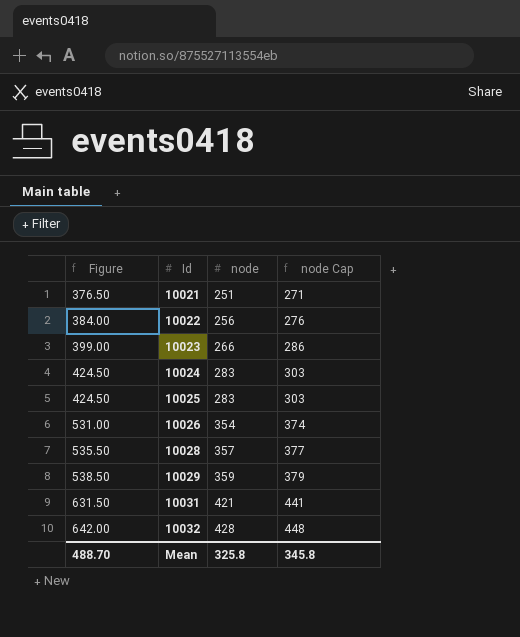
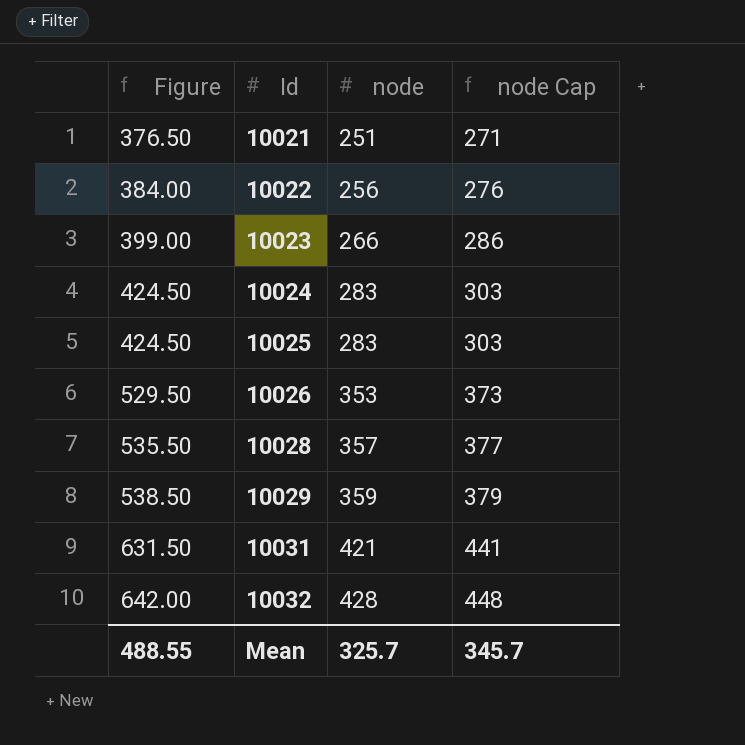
10026 | Figure: 531.00 -> 529.50
10026 | node: 354 -> 353
10026 | node Cap: 374 -> 373
Mean | Figure: 488.70 -> 488.55
Mean | node: 325.8 -> 325.7
Mean | node Cap: 345.8 -> 345.7

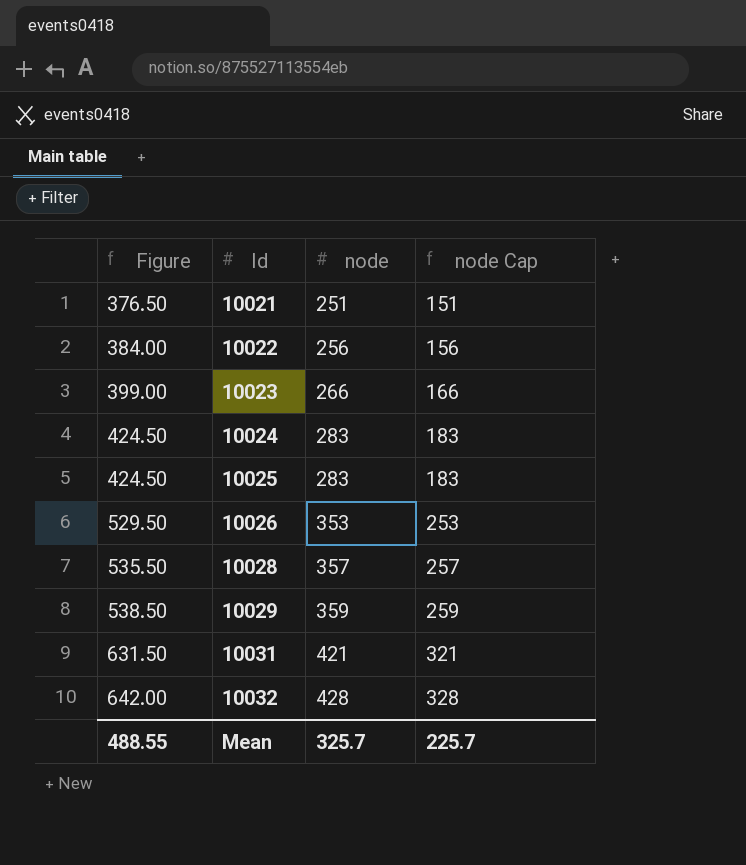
column node Cap | formula: [node] + 20 -> [node] - 100
Mean | node Cap: 345.7 -> 225.7

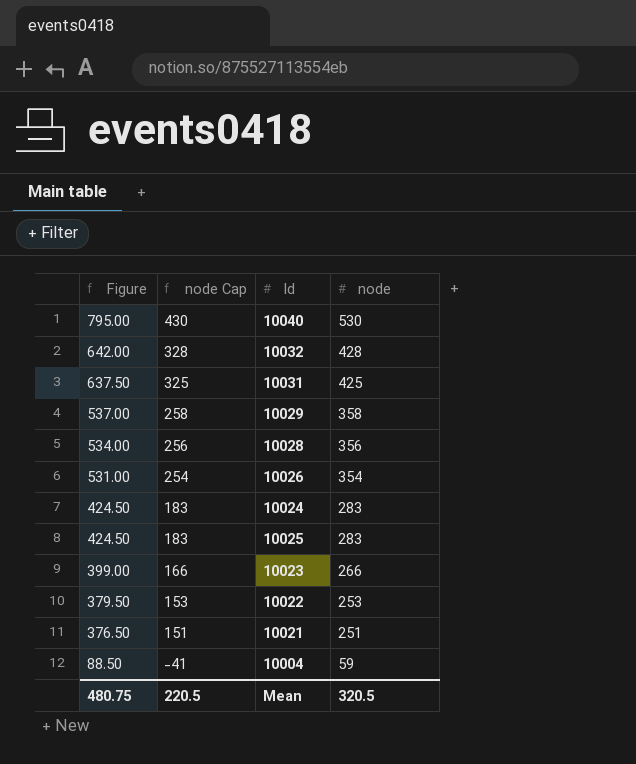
row order: Figure ascending -> Figure descending
column node Cap | position: 4 -> 2
row 10040: none -> 795.00 | 430 | 530
10031 | Figure: 631.50 -> 637.50
10031 | node Cap: 321 -> 325
10031 | node: 421 -> 425
10029 | Figure: 538.50 -> 537.00
10029 | node Cap: 259 -> 258
10029 | node: 359 -> 358
10028 | Figure: 535.50 -> 534.00
10028 | node Cap: 257 -> 256
10028 | node: 357 -> 356
10026 | Figure: 529.50 -> 531.00
10026 | node Cap: 253 -> 254
10026 | node: 353 -> 354
10022 | Figure: 384.00 -> 379.50
10022 | node Cap: 156 -> 153
10022 | node: 256 -> 253
row 10004: none -> 88.50 | -41 | 59
Mean | Figure: 488.55 -> 480.75
Mean | node Cap: 225.7 -> 220.5
Mean | node: 325.7 -> 320.5

